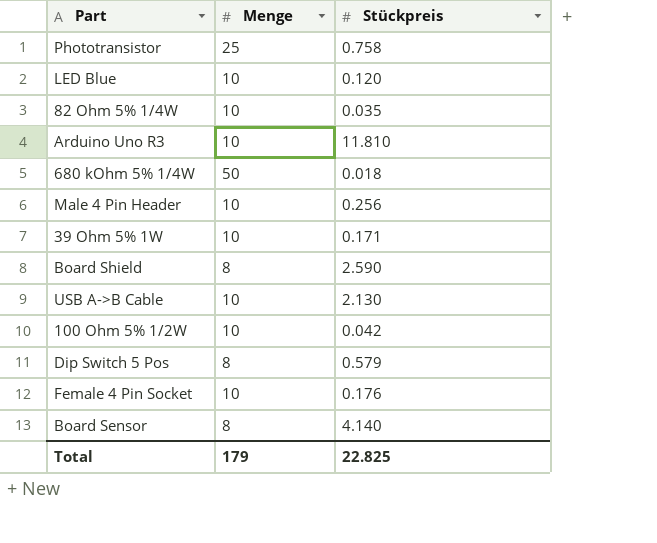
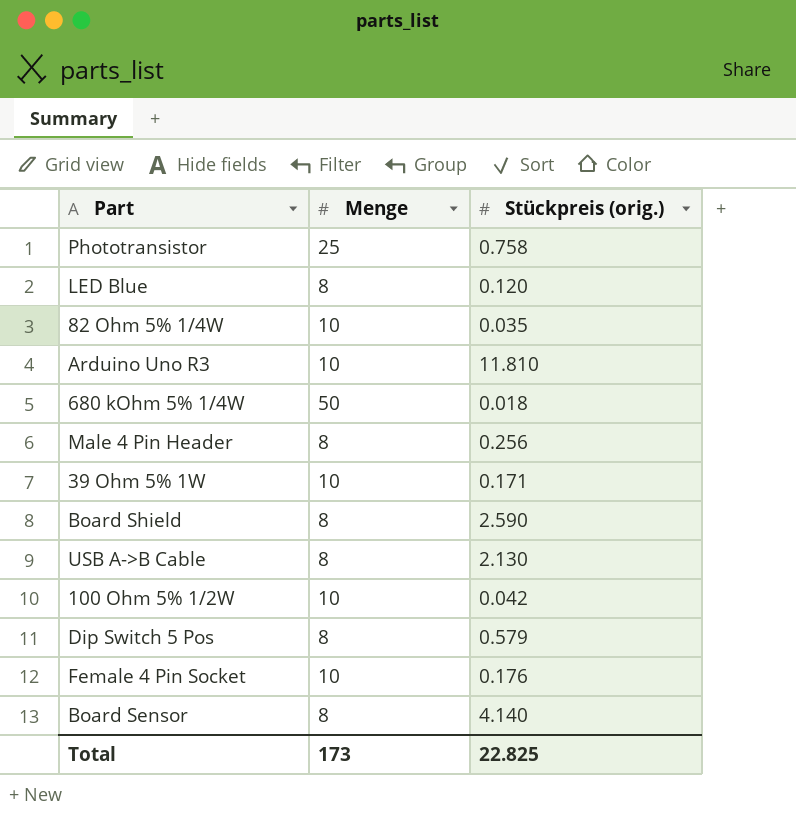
column name: Stückpreis -> Stückpreis (orig.)
LED Blue | Menge: 10 -> 8
Male 4 Pin Header | Menge: 10 -> 8
USB A->B Cable | Menge: 10 -> 8
Total | Menge: 179 -> 173

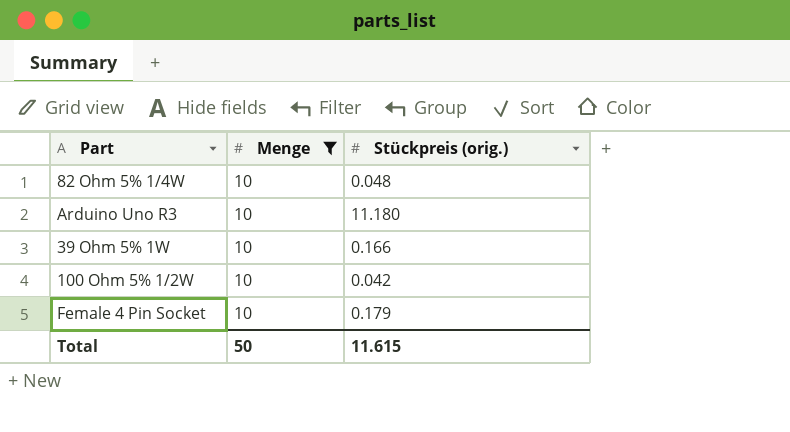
filter: none -> Menge = 10
82 Ohm 5% 1/4W | Stückpreis (orig.): 0.035 -> 0.048
Arduino Uno R3 | Stückpreis (orig.): 11.810 -> 11.180
39 Ohm 5% 1W | Stückpreis (orig.): 0.171 -> 0.166
Female 4 Pin Socket | Stückpreis (orig.): 0.176 -> 0.179
Total | Menge: 173 -> 50
Total | Stückpreis (orig.): 22.825 -> 11.615

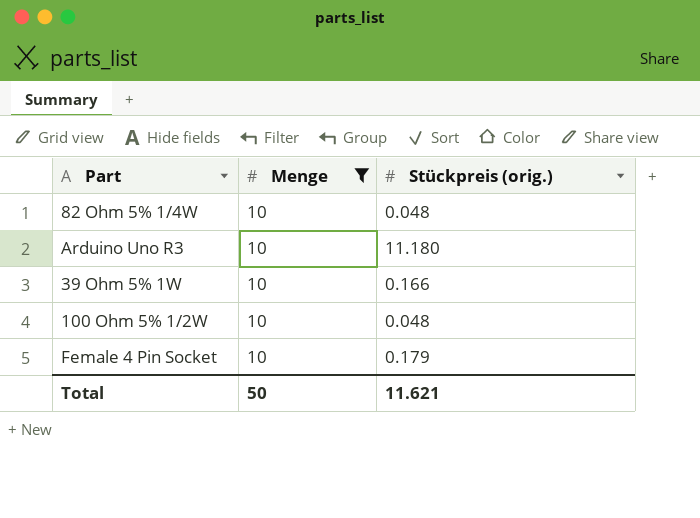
100 Ohm 5% 1/2W | Stückpreis (orig.): 0.042 -> 0.048
Total | Stückpreis (orig.): 11.615 -> 11.621

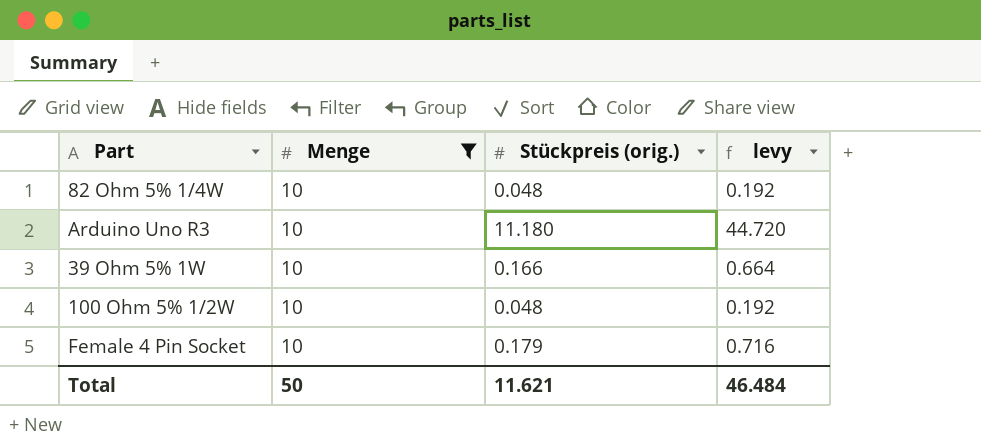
column levy | formula: none -> [Stückpreis (orig.)] * 4

